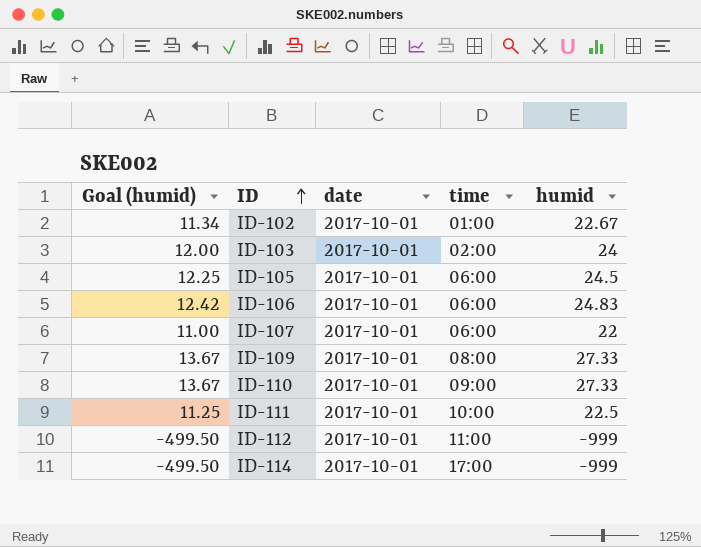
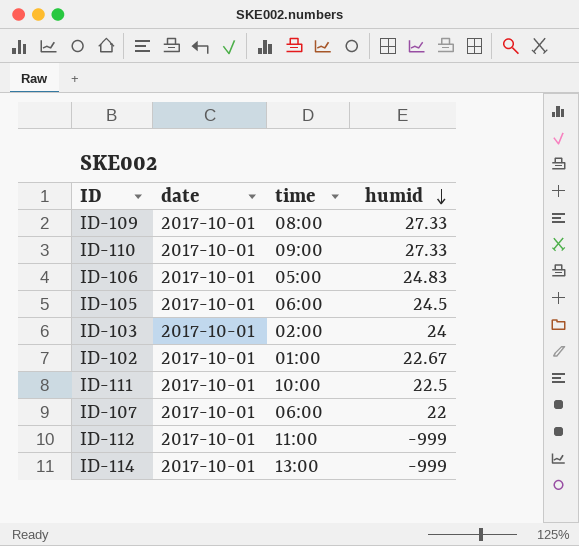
row order: ID ascending -> humid descending
column Goal (humid) | formula: [humid] * 0.5 -> none
ID-106 | time: 06:00 -> 05:00
ID-114 | time: 17:00 -> 13:00

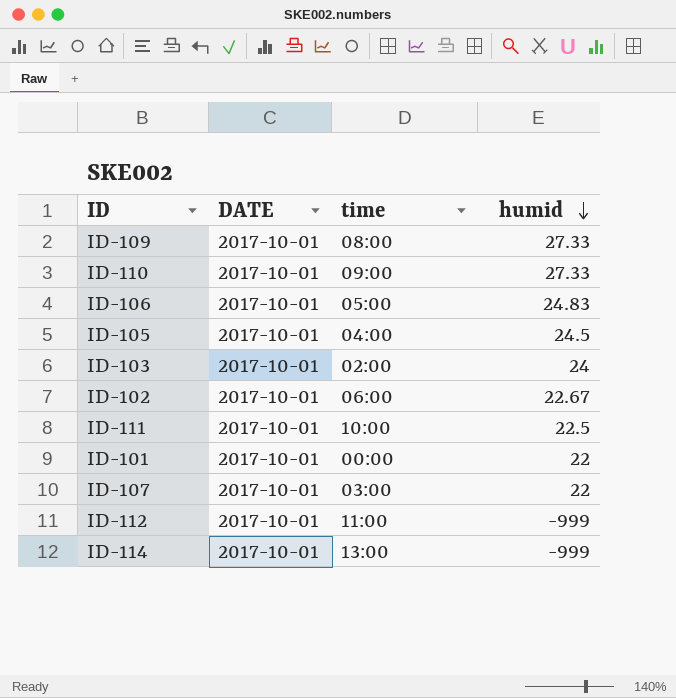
column name: date -> DATE
ID-105 | time: 06:00 -> 04:00
ID-102 | time: 01:00 -> 06:00
row ID-101: none -> 2017-10-01 | 00:00 | 22
ID-107 | time: 06:00 -> 03:00

